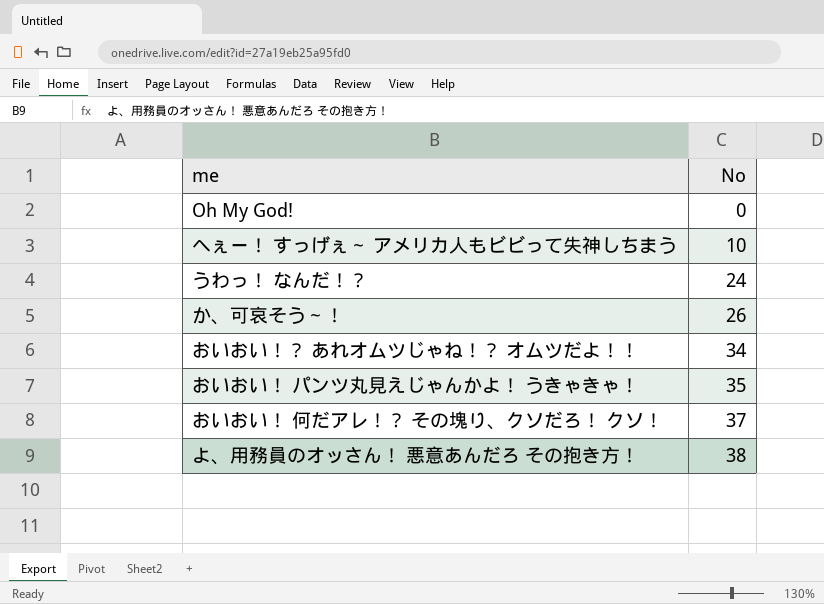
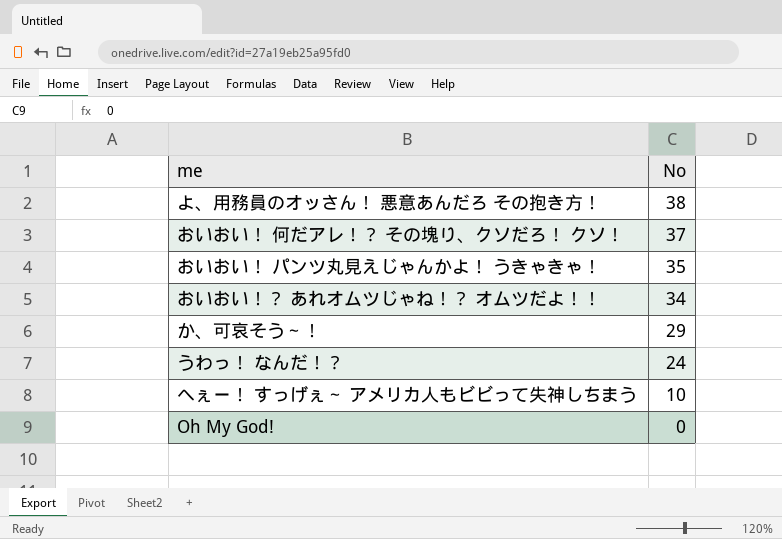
row order: No ascending -> No descending
か、可哀そう～！ | No: 26 -> 29

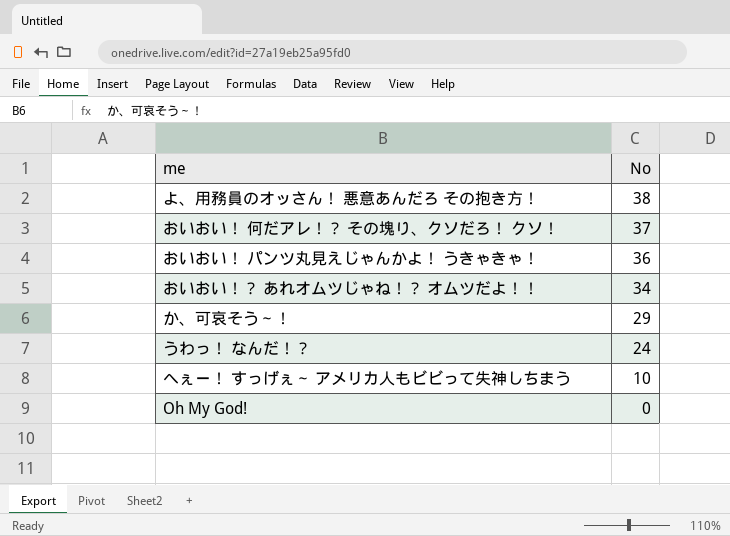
おいおい！ パンツ丸見えじゃんかよ！ うきゃきゃ！ | No: 35 -> 36

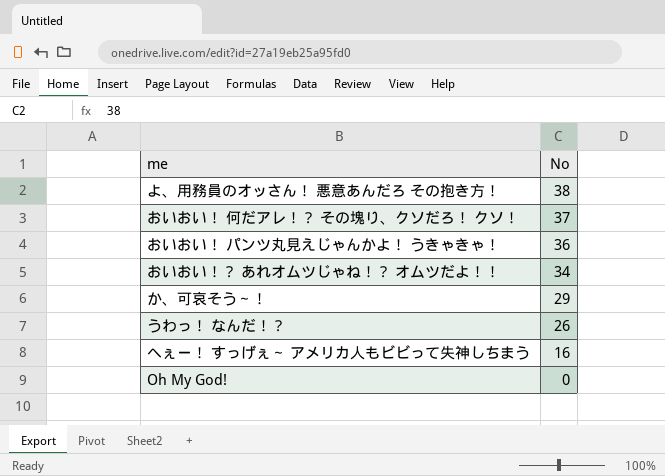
うわっ！ なんだ！？ | No: 24 -> 26
へぇー！ すっげぇ～ アメリカ人もビビって失神しちまう | No: 10 -> 16

